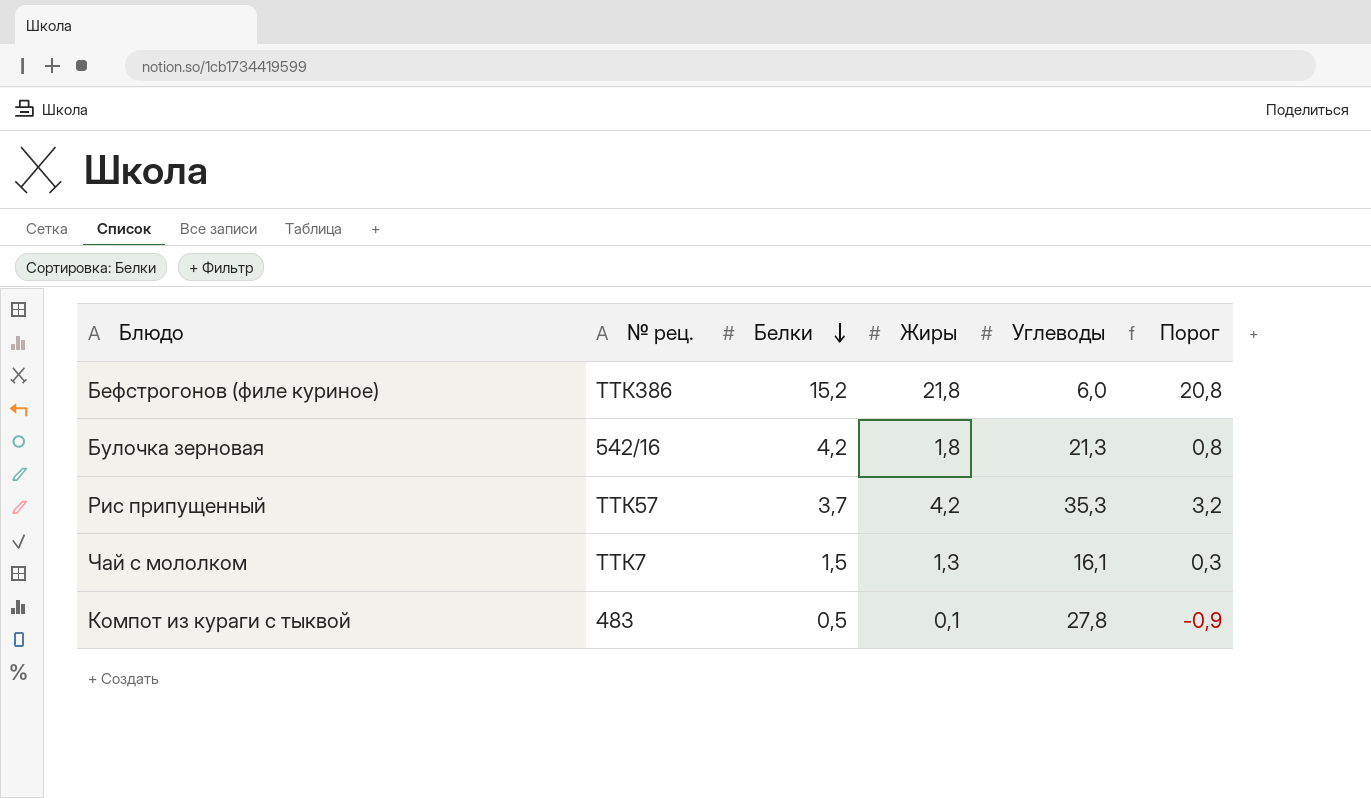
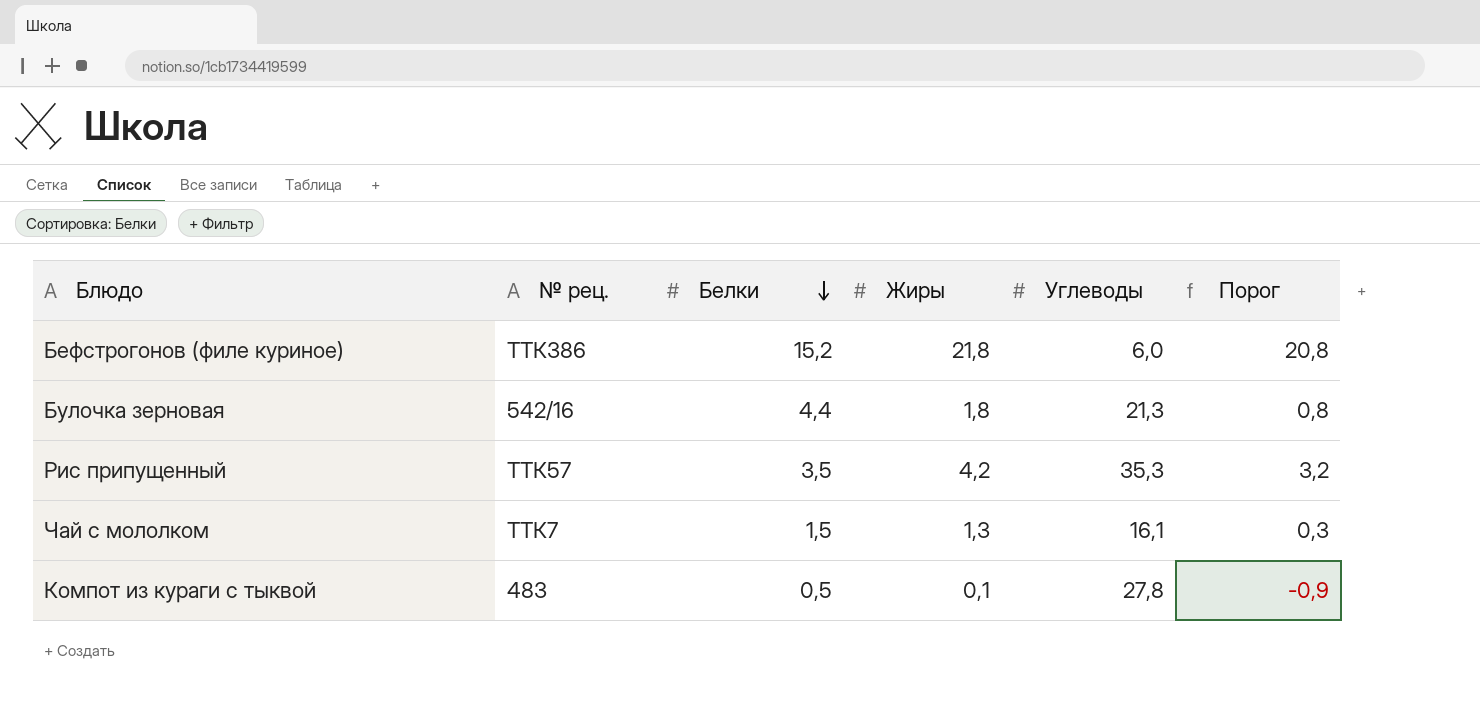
Булочка зерновая | Белки: 4,2 -> 4,4
Рис припущенный | Белки: 3,7 -> 3,5

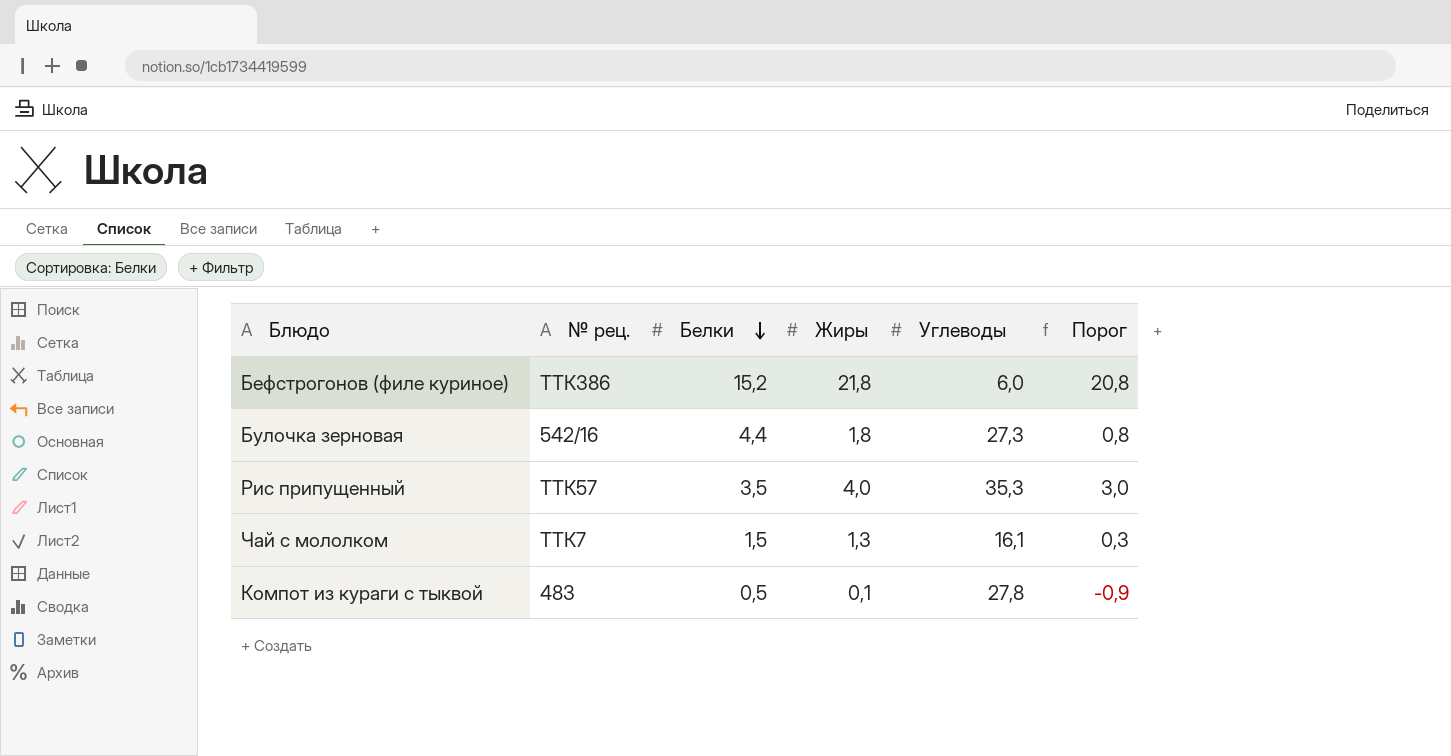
Булочка зерновая | Углеводы: 21,3 -> 27,3
Рис припущенный | Жиры: 4,2 -> 4,0
Рис припущенный | Порог: 3,2 -> 3,0

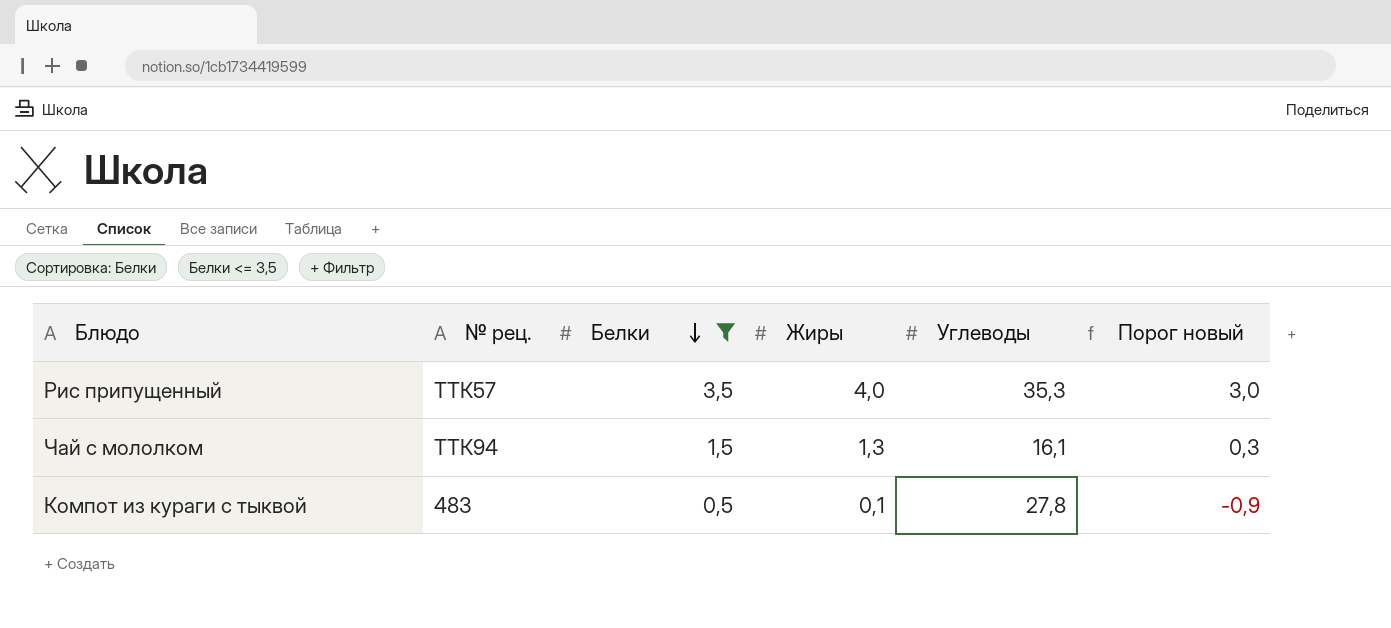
filter: none -> Белки <= 3,5
column name: Порог -> Порог новый
Чай с мололком | № рец.: ТТК7 -> ТТК94

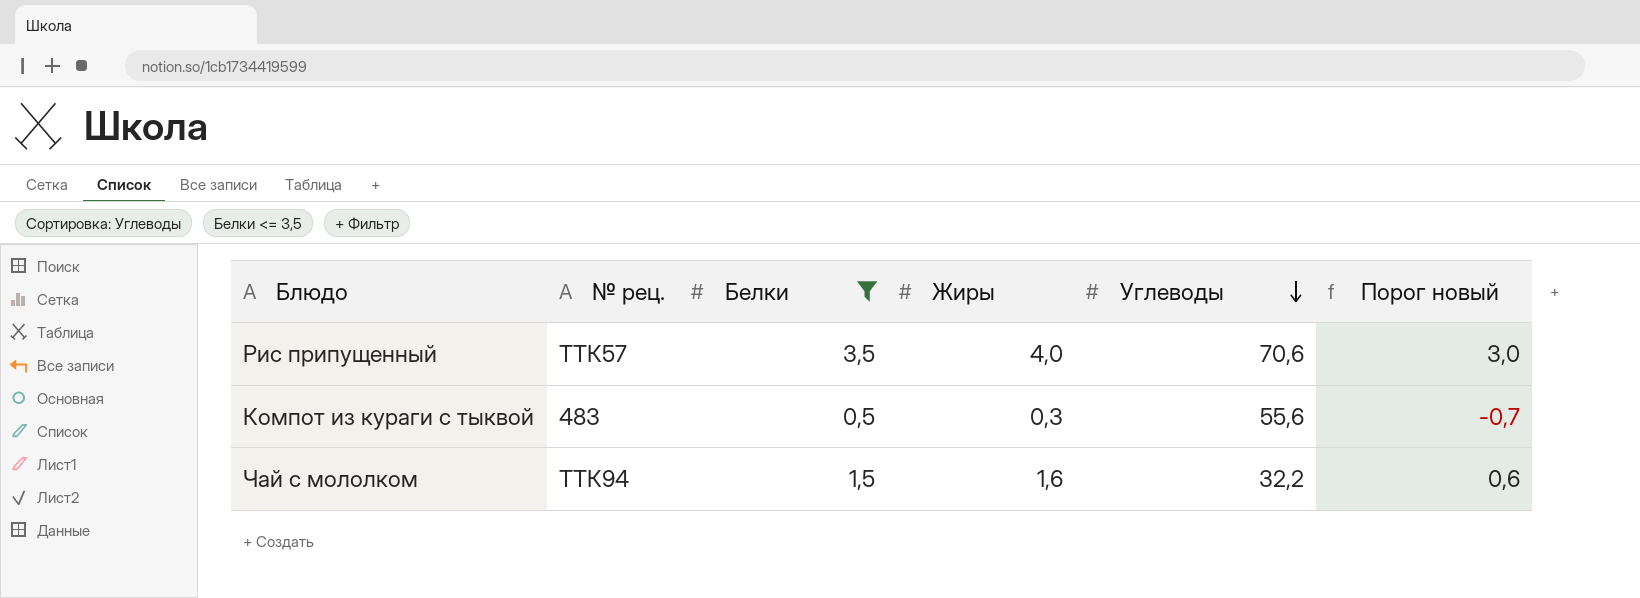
row order: Белки descending -> Углеводы descending
Рис припущенный | Углеводы: 35,3 -> 70,6
Компот из кураги с тыквой | Жиры: 0,1 -> 0,3
Компот из кураги с тыквой | Углеводы: 27,8 -> 55,6
Компот из кураги с тыквой | Порог новый: -0,9 -> -0,7
Чай с мололком | Жиры: 1,3 -> 1,6
Чай с мололком | Углеводы: 16,1 -> 32,2
Чай с мололком | Порог новый: 0,3 -> 0,6

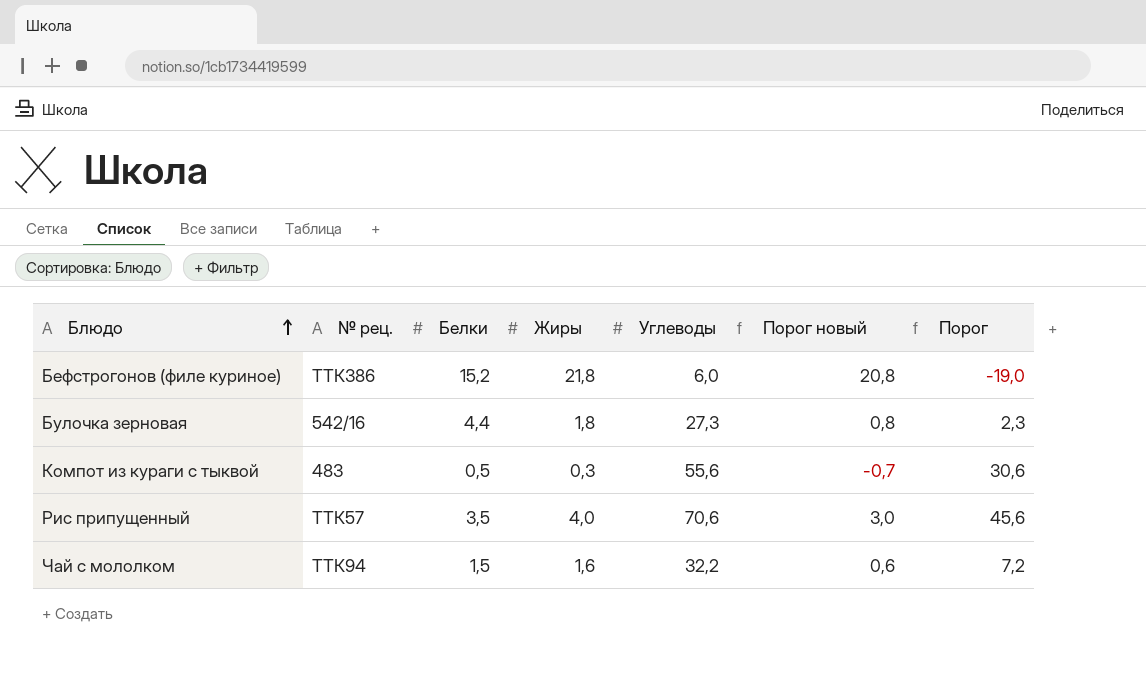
filter: Белки <= 3,5 -> none
row order: Углеводы descending -> Блюдо ascending
column Порог | formula: none -> [Углеводы] - 25

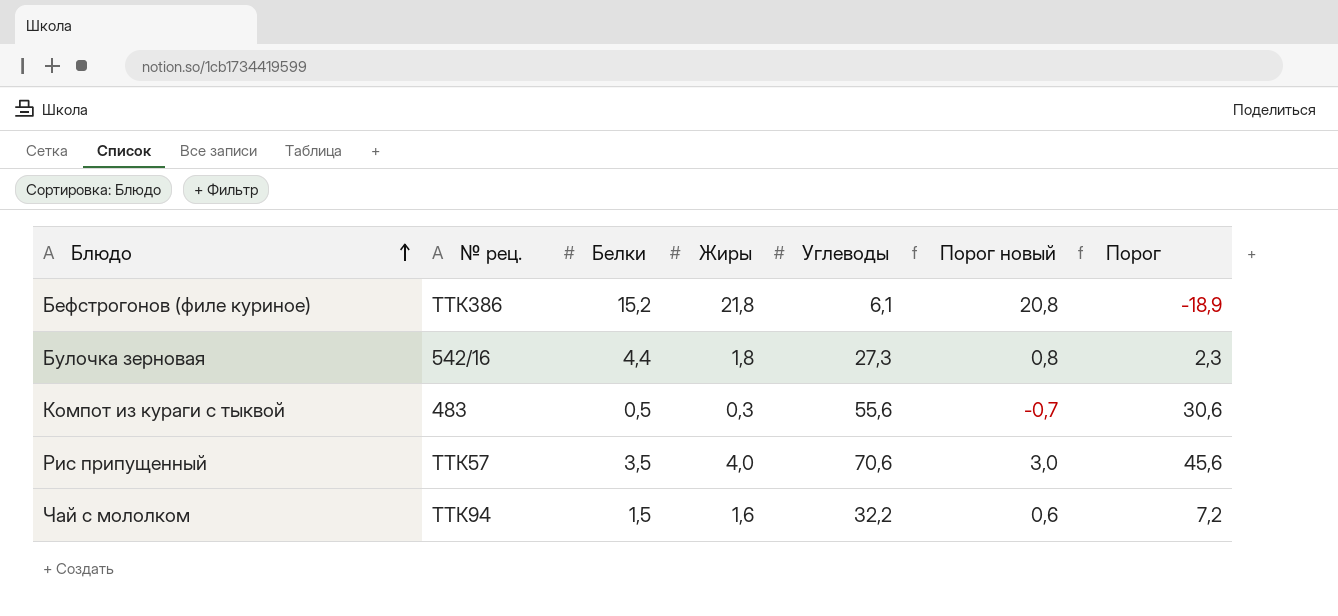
Бефстрогонов (филе куриное) | Углеводы: 6,0 -> 6,1
Бефстрогонов (филе куриное) | Порог: -19,0 -> -18,9

